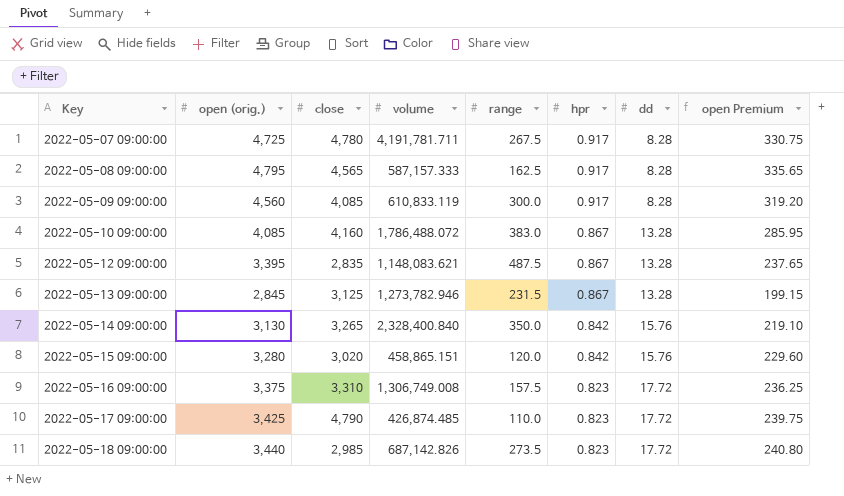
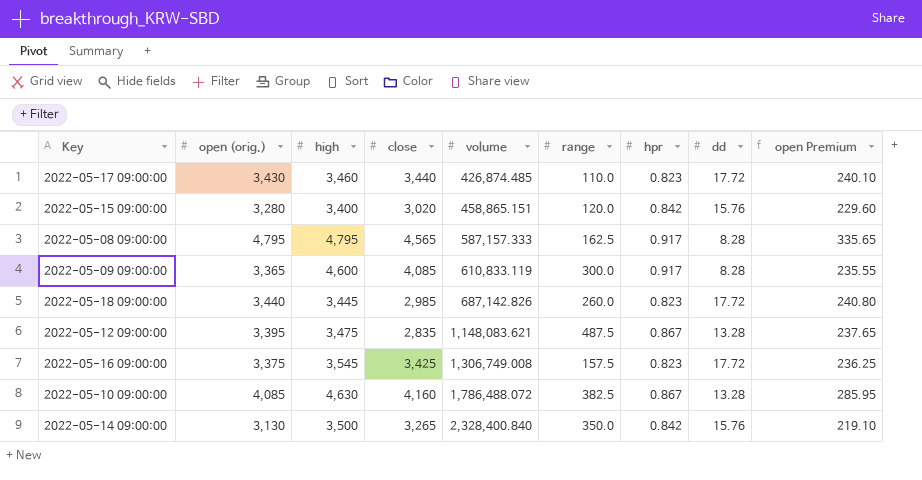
row order: Key ascending -> volume ascending
column high | position: none -> 3
row 2022-05-07 09:00:00: 4,725 | 4,780 | 4,191,781.711 | 267.5 | 0.917 | 8.28 | 330.75 -> none
row 2022-05-13 09:00:00: 2,845 | 3,125 | 1,273,782.946 | 231.5 | 0.867 | 13.28 | 199.15 -> none
2022-05-17 09:00:00 | open (orig.): 3,425 -> 3,430
2022-05-17 09:00:00 | close: 4,790 -> 3,440
2022-05-17 09:00:00 | open Premium: 239.75 -> 240.10
2022-05-09 09:00:00 | open (orig.): 4,560 -> 3,365
2022-05-09 09:00:00 | open Premium: 319.20 -> 235.55
2022-05-18 09:00:00 | range: 273.5 -> 260.0
2022-05-16 09:00:00 | close: 3,310 -> 3,425
2022-05-10 09:00:00 | range: 383.0 -> 382.5

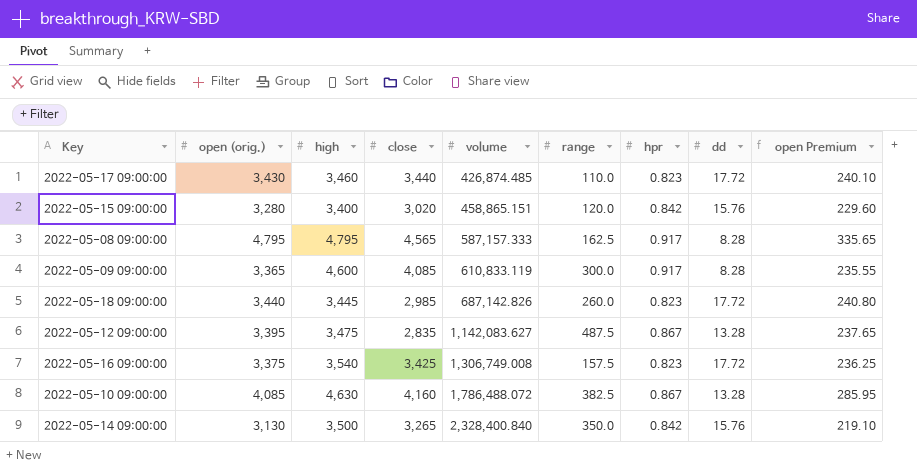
2022-05-12 09:00:00 | volume: 1,148,083.621 -> 1,142,083.627
2022-05-16 09:00:00 | high: 3,545 -> 3,540

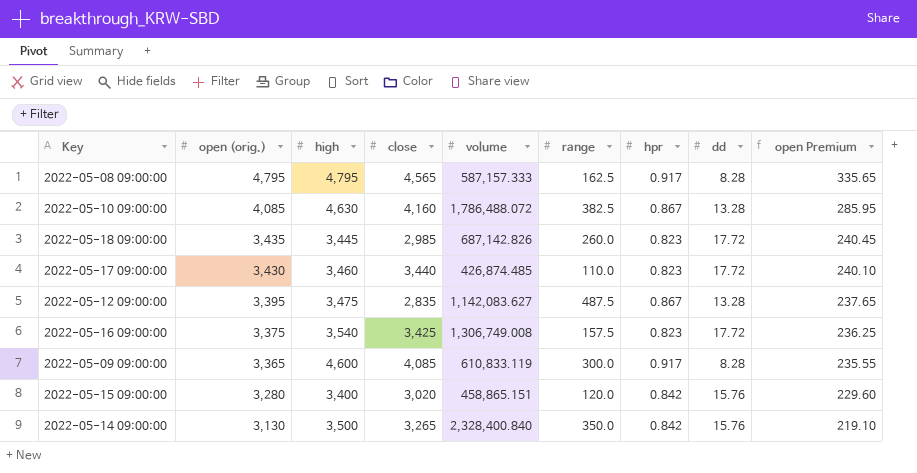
row order: volume ascending -> open (orig.) descending
2022-05-18 09:00:00 | open (orig.): 3,440 -> 3,435
2022-05-18 09:00:00 | open Premium: 240.80 -> 240.45

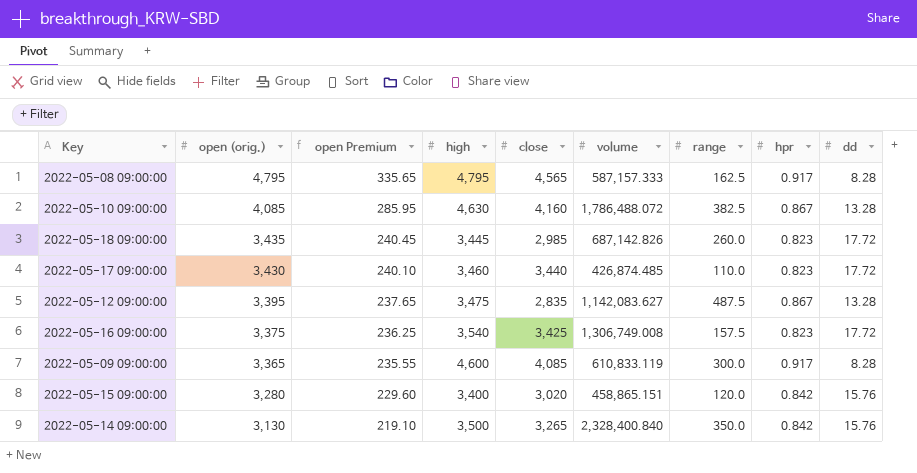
column open Premium | position: 9 -> 3

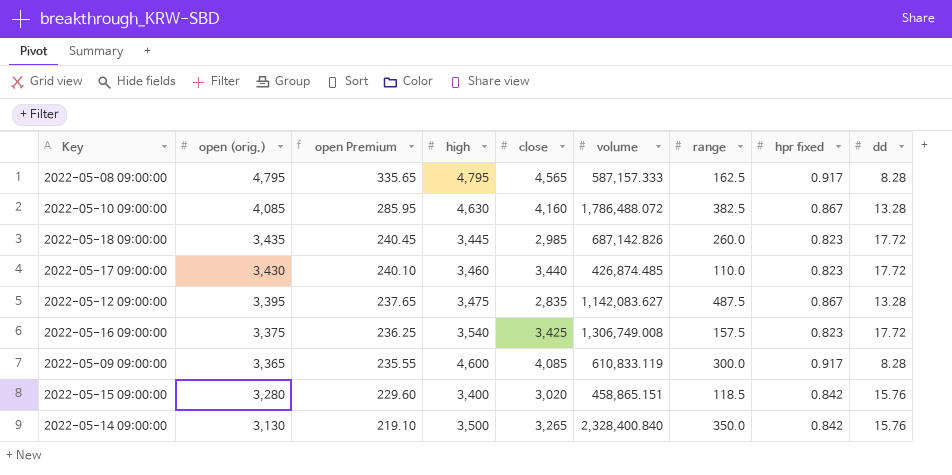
column name: hpr -> hpr fixed
2022-05-15 09:00:00 | range: 120.0 -> 118.5

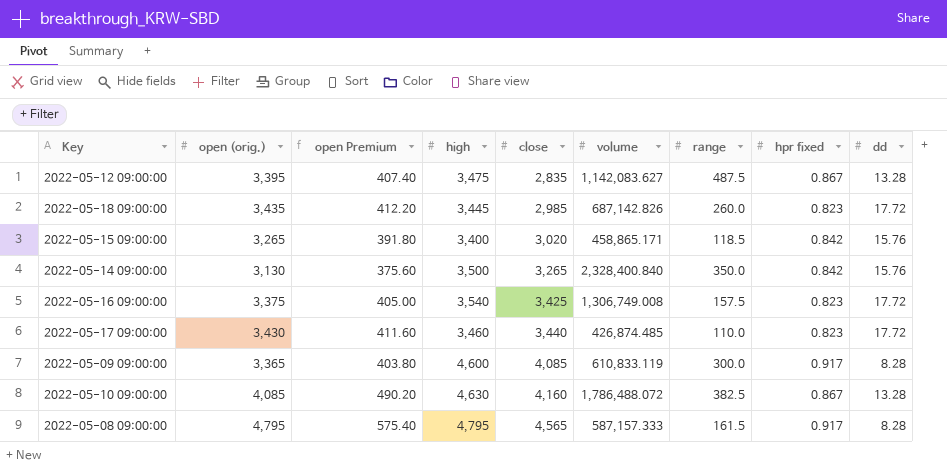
row order: open (orig.) descending -> close ascending
column open Premium | formula: [open (orig.)] * 0.07 -> [open (orig.)] * 0.12
2022-05-15 09:00:00 | open (orig.): 3,280 -> 3,265
2022-05-15 09:00:00 | volume: 458,865.151 -> 458,865.171
2022-05-08 09:00:00 | range: 162.5 -> 161.5

